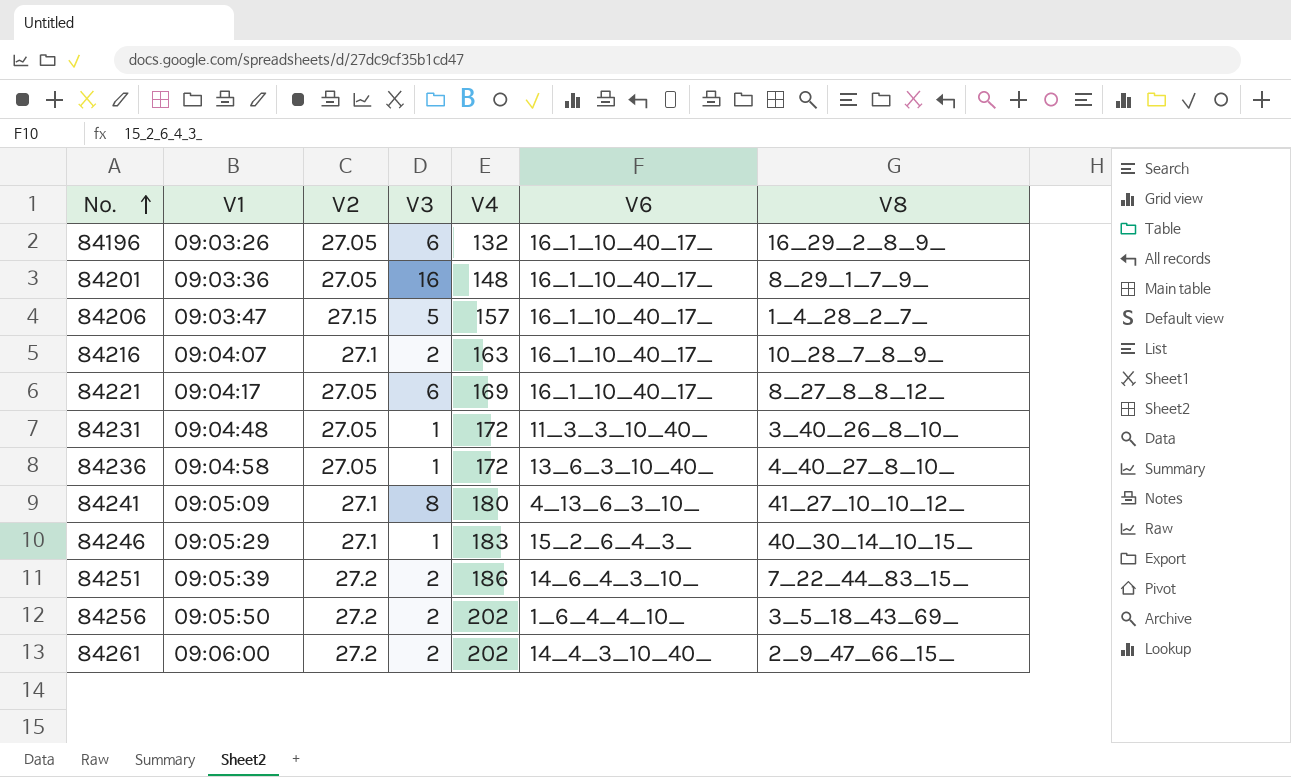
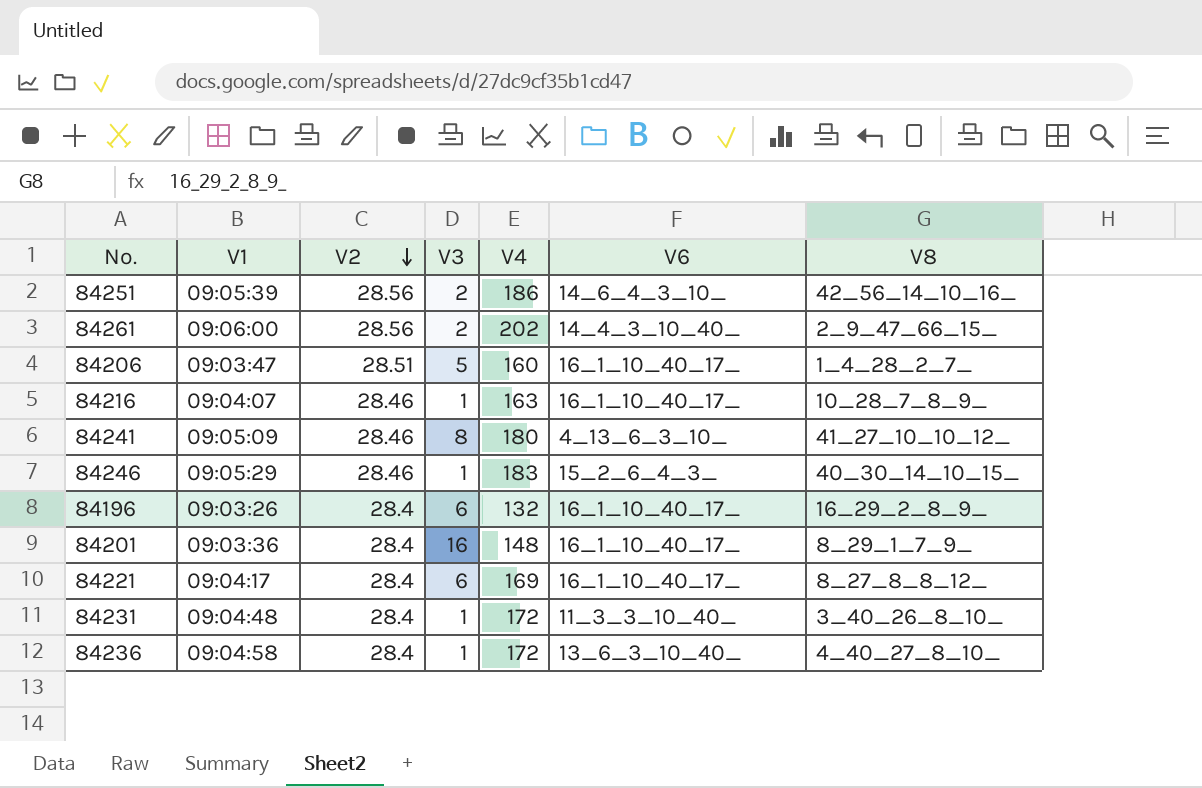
row order: No. ascending -> V2 descending
row 84256: 09:05:50 | 27.2 | 2 | 202 | 1_6_4_4_10_ | 3_5_18_43_69_ -> none
84251 | V2: 27.2 -> 28.56
84251 | V8: 7_22_44_83_15_ -> 42_56_14_10_16_
84261 | V2: 27.2 -> 28.56
84206 | V2: 27.15 -> 28.51
84206 | V4: 157 -> 160
84216 | V2: 27.1 -> 28.46
84216 | V3: 2 -> 1
84241 | V2: 27.1 -> 28.46
84246 | V2: 27.1 -> 28.46
84196 | V2: 27.05 -> 28.4
84201 | V2: 27.05 -> 28.4
84221 | V2: 27.05 -> 28.4
84231 | V2: 27.05 -> 28.4
84236 | V2: 27.05 -> 28.4

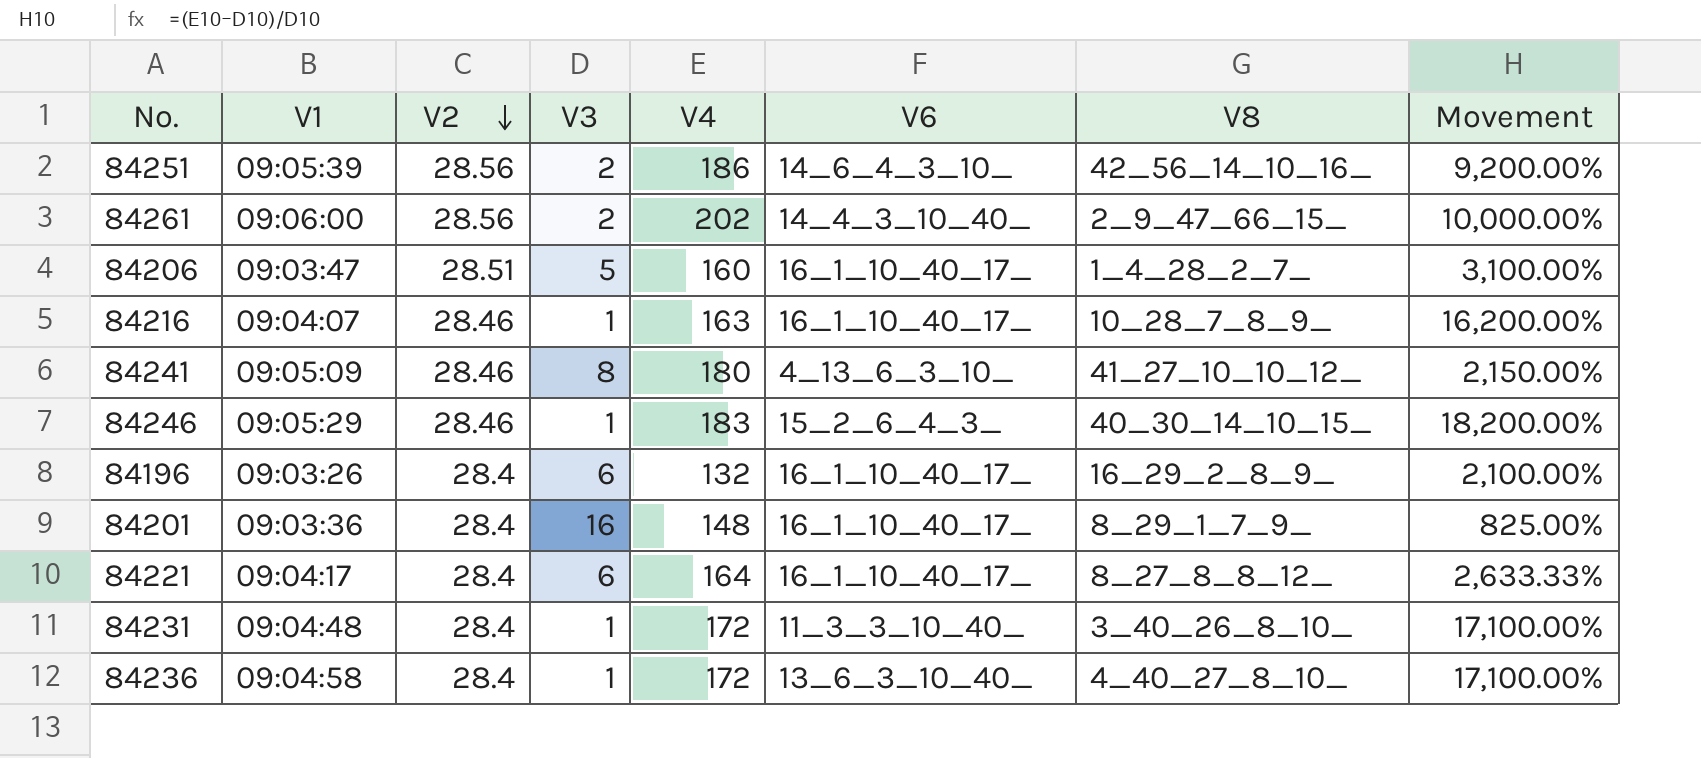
column Movement | formula: none -> ([V4] - [V3]) / [V3]
84221 | V4: 169 -> 164

